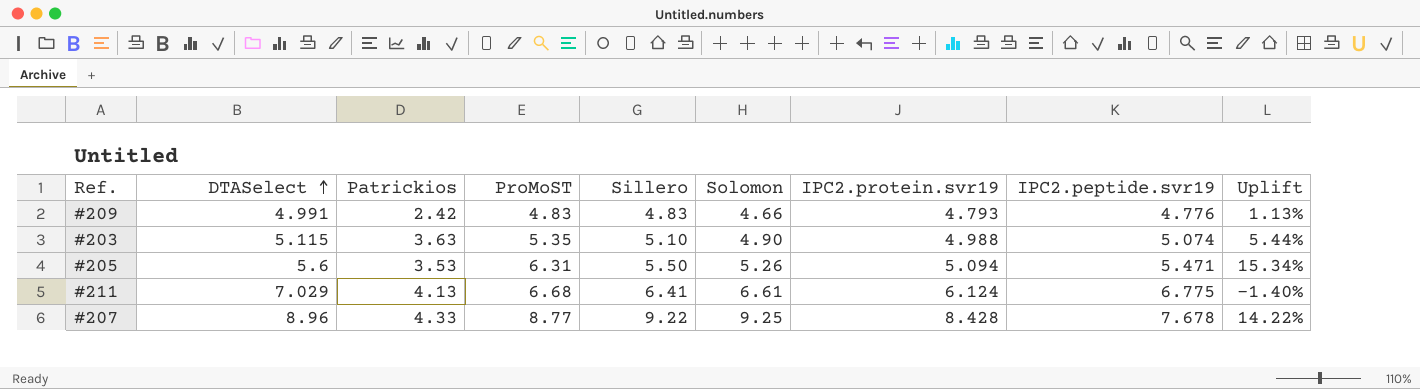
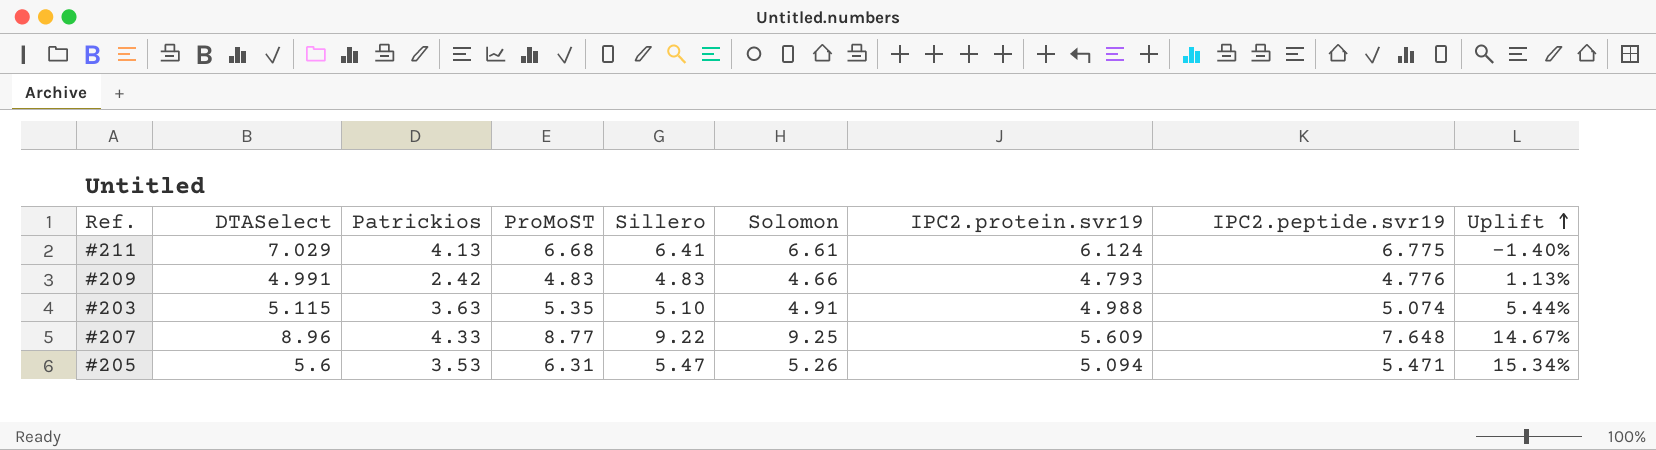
row order: DTASelect ascending -> Uplift ascending
#203 | Solomon: 4.90 -> 4.91
#207 | IPC2.protein.svr19: 8.428 -> 5.609
#207 | IPC2.peptide.svr19: 7.678 -> 7.648
#207 | Uplift: 14.22% -> 14.67%
#205 | Sillero: 5.50 -> 5.47

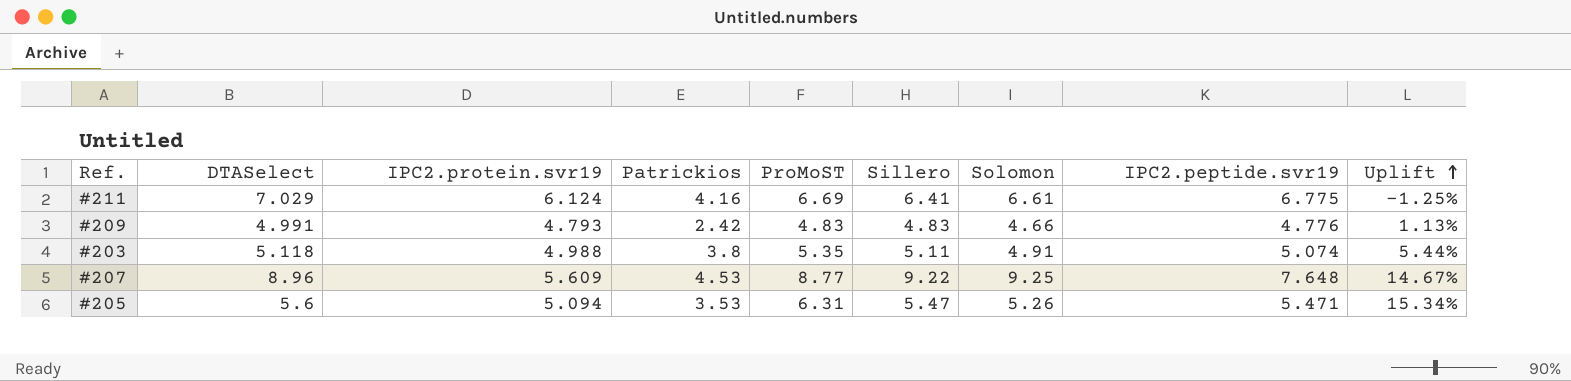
column IPC2.protein.svr19 | position: 7 -> 3
#211 | Patrickios: 4.13 -> 4.16
#211 | ProMoST: 6.68 -> 6.69
#211 | Uplift: -1.40% -> -1.25%
#203 | DTASelect: 5.115 -> 5.118
#203 | Patrickios: 3.63 -> 3.8
#203 | Sillero: 5.10 -> 5.11
#207 | Patrickios: 4.33 -> 4.53

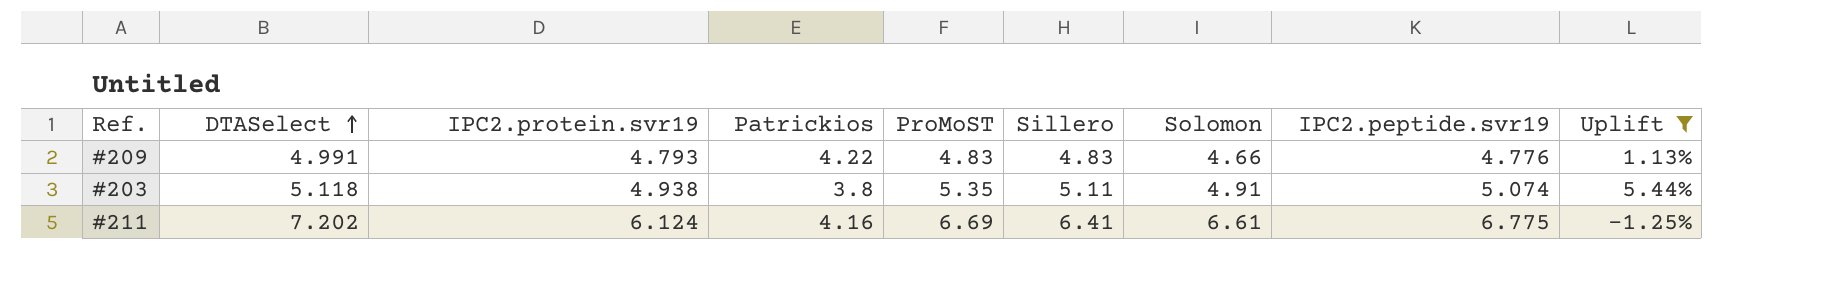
filter: none -> Uplift <= 5.44%
row order: Uplift ascending -> DTASelect ascending
#209 | Patrickios: 2.42 -> 4.22
#203 | IPC2.protein.svr19: 4.988 -> 4.938
#211 | DTASelect: 7.029 -> 7.202

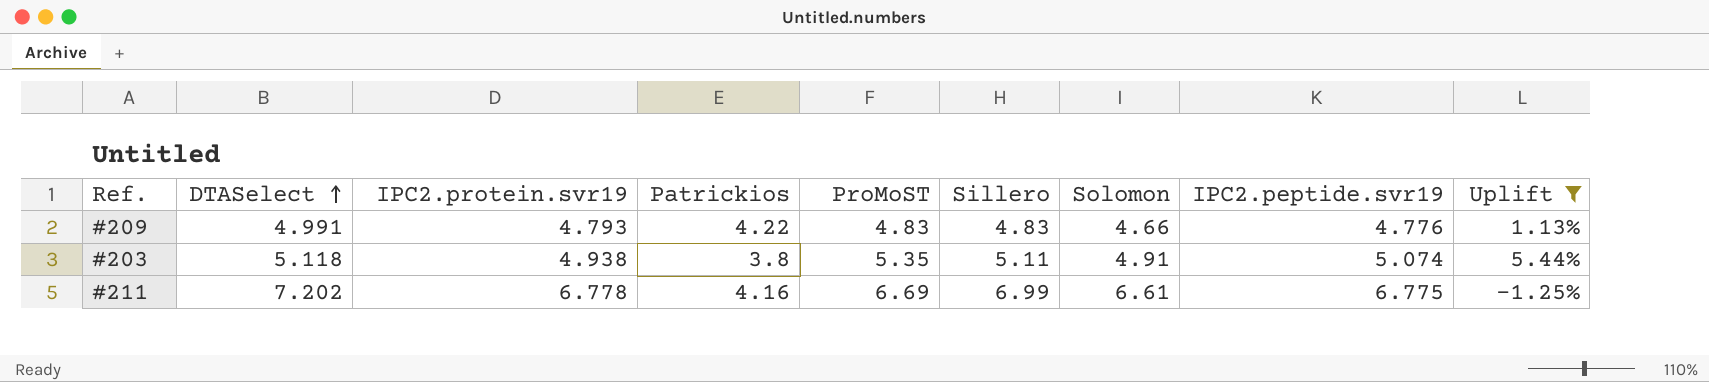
#211 | IPC2.protein.svr19: 6.124 -> 6.778
#211 | Sillero: 6.41 -> 6.99

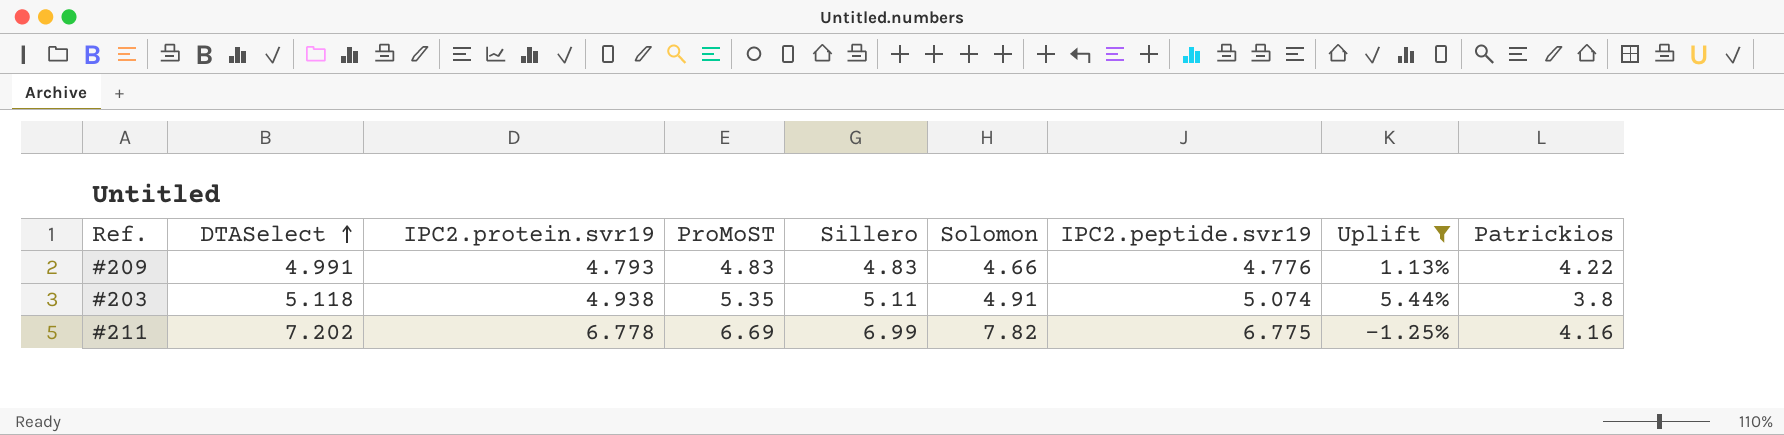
column Patrickios | position: 4 -> 9
#211 | Solomon: 6.61 -> 7.82

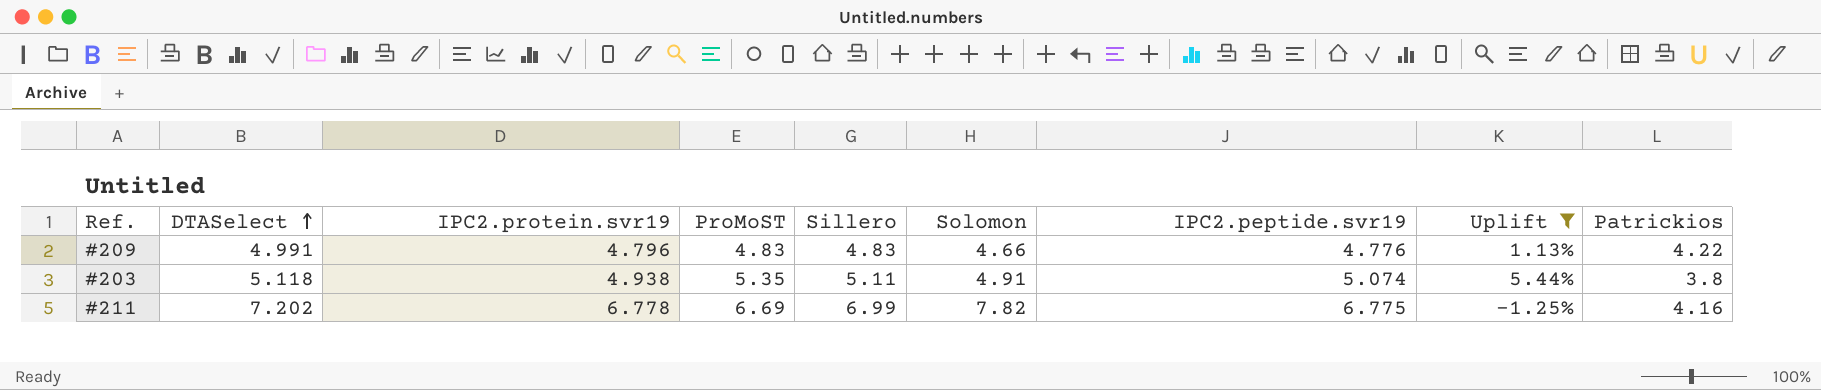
#209 | IPC2.protein.svr19: 4.793 -> 4.796

